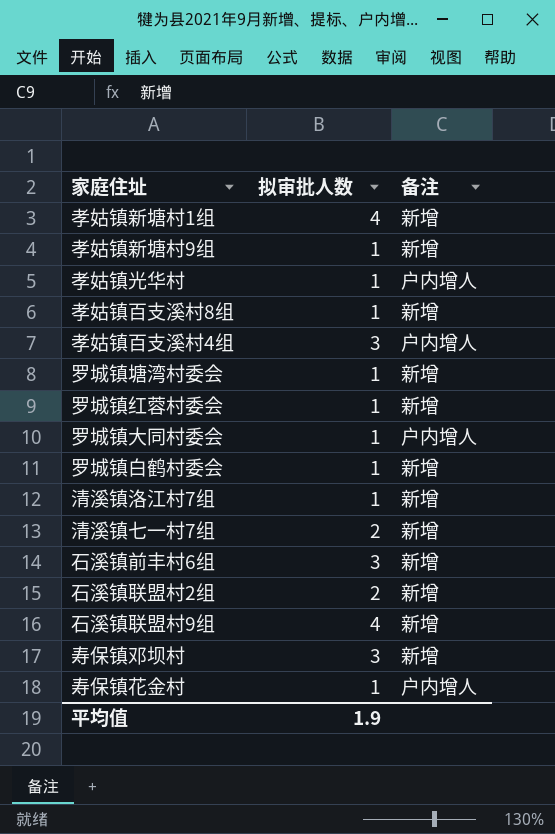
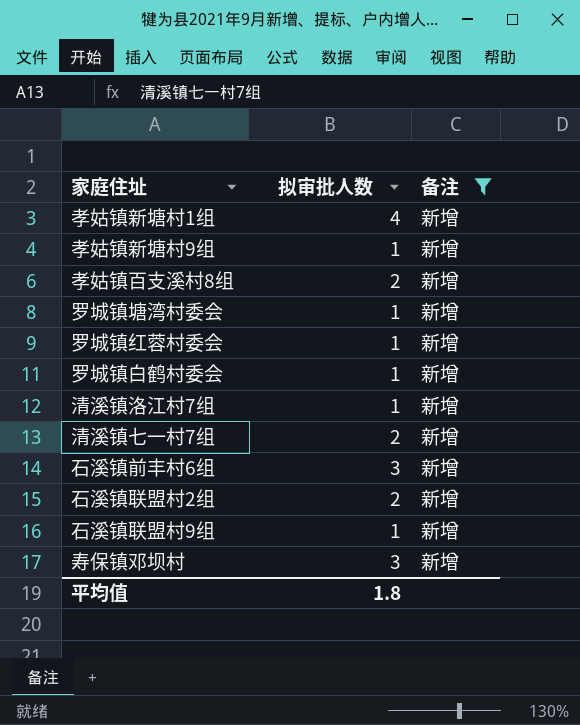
filter: none -> 备注 = 新增
孝姑镇百支溪村8组 | 拟审批人数: 1 -> 2
石溪镇联盟村9组 | 拟审批人数: 4 -> 1
平均值 | 拟审批人数: 1.9 -> 1.8

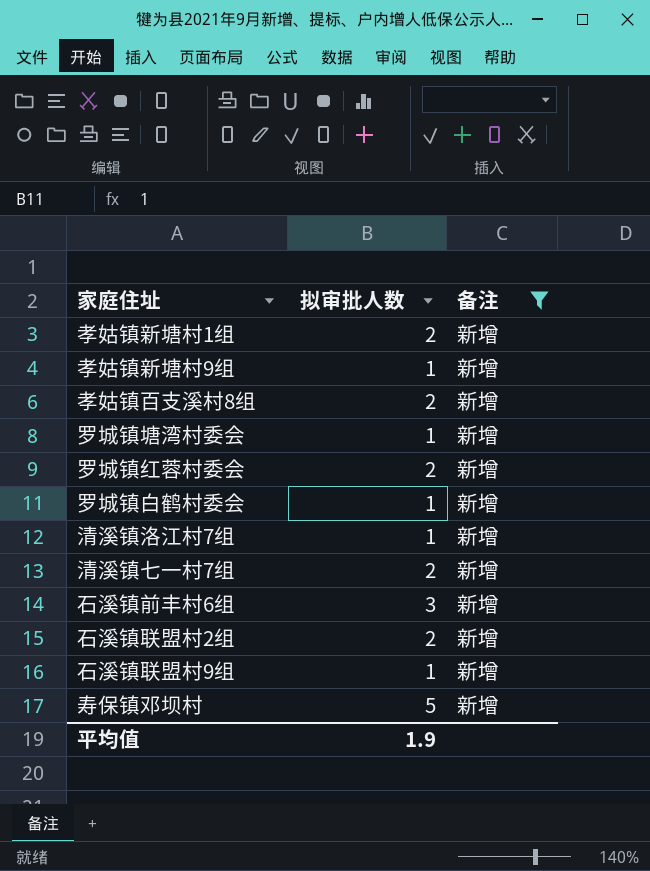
孝姑镇新塘村1组 | 拟审批人数: 4 -> 2
罗城镇红蓉村委会 | 拟审批人数: 1 -> 2
寿保镇邓坝村 | 拟审批人数: 3 -> 5
平均值 | 拟审批人数: 1.8 -> 1.9

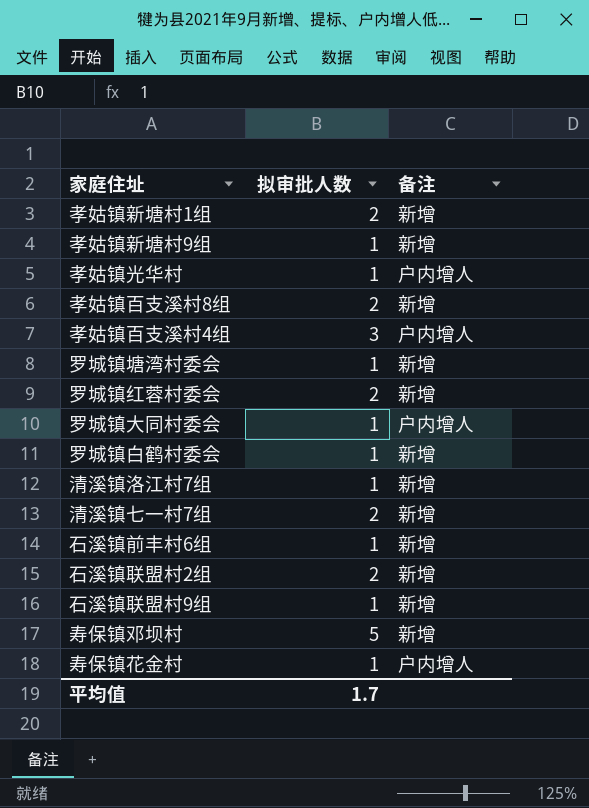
filter: 备注 = 新增 -> none
石溪镇前丰村6组 | 拟审批人数: 3 -> 1
平均值 | 拟审批人数: 1.9 -> 1.7

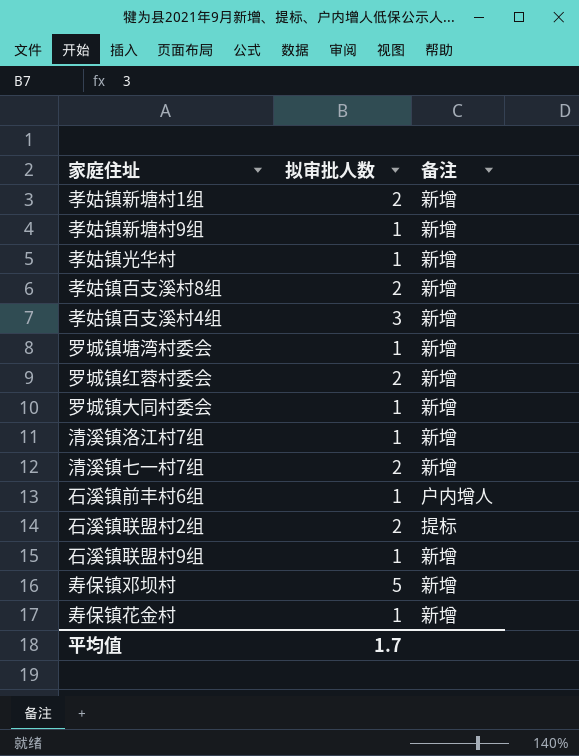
row 罗城镇白鹤村委会: 1 | 新增 -> none
孝姑镇光华村 | 备注: 户内增人 -> 新增
孝姑镇百支溪村4组 | 备注: 户内增人 -> 新增
罗城镇大同村委会 | 备注: 户内增人 -> 新增
石溪镇前丰村6组 | 备注: 新增 -> 户内增人
石溪镇联盟村2组 | 备注: 新增 -> 提标
寿保镇花金村 | 备注: 户内增人 -> 新增

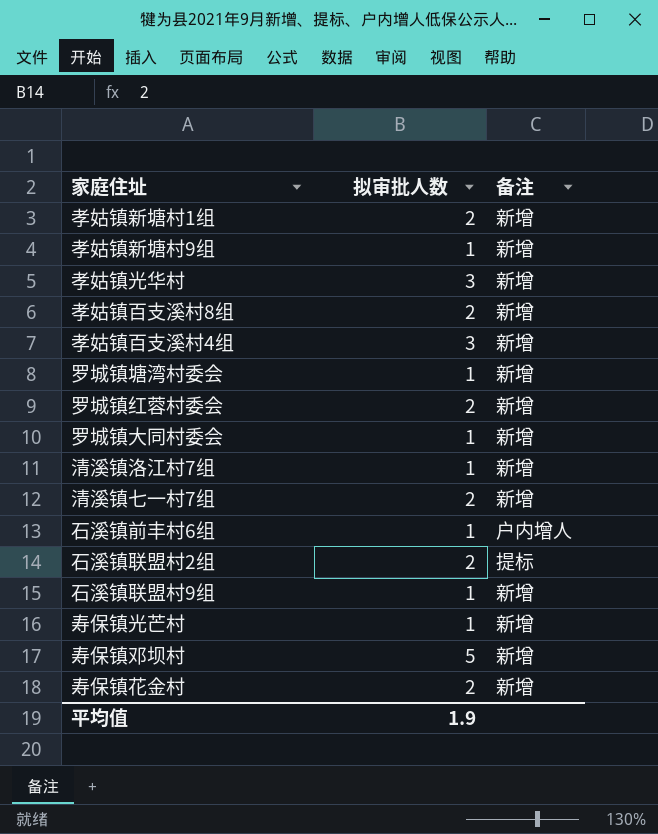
孝姑镇光华村 | 拟审批人数: 1 -> 3
row 寿保镇光芒村: none -> 1 | 新增
寿保镇花金村 | 拟审批人数: 1 -> 2
平均值 | 拟审批人数: 1.7 -> 1.9

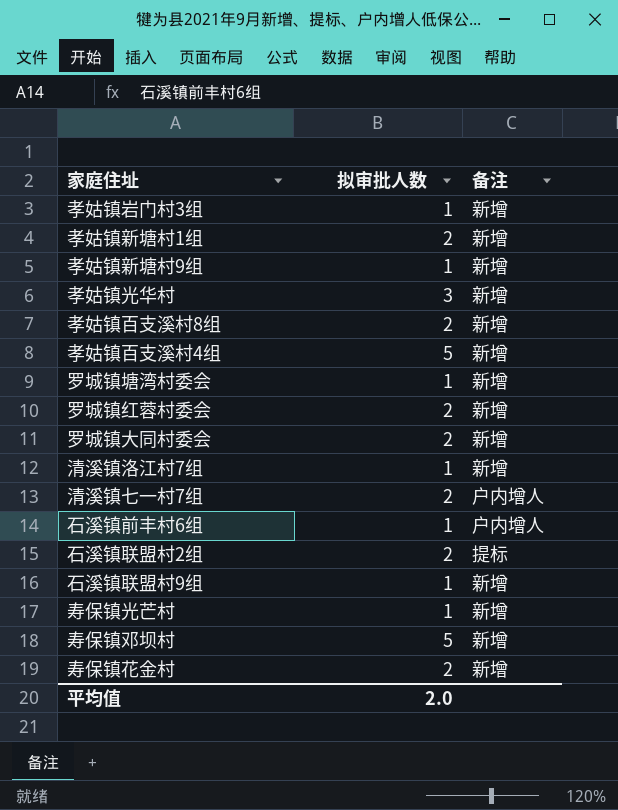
row 孝姑镇岩门村3组: none -> 1 | 新增
孝姑镇百支溪村4组 | 拟审批人数: 3 -> 5
罗城镇大同村委会 | 拟审批人数: 1 -> 2
清溪镇七一村7组 | 备注: 新增 -> 户内增人
平均值 | 拟审批人数: 1.9 -> 2.0

